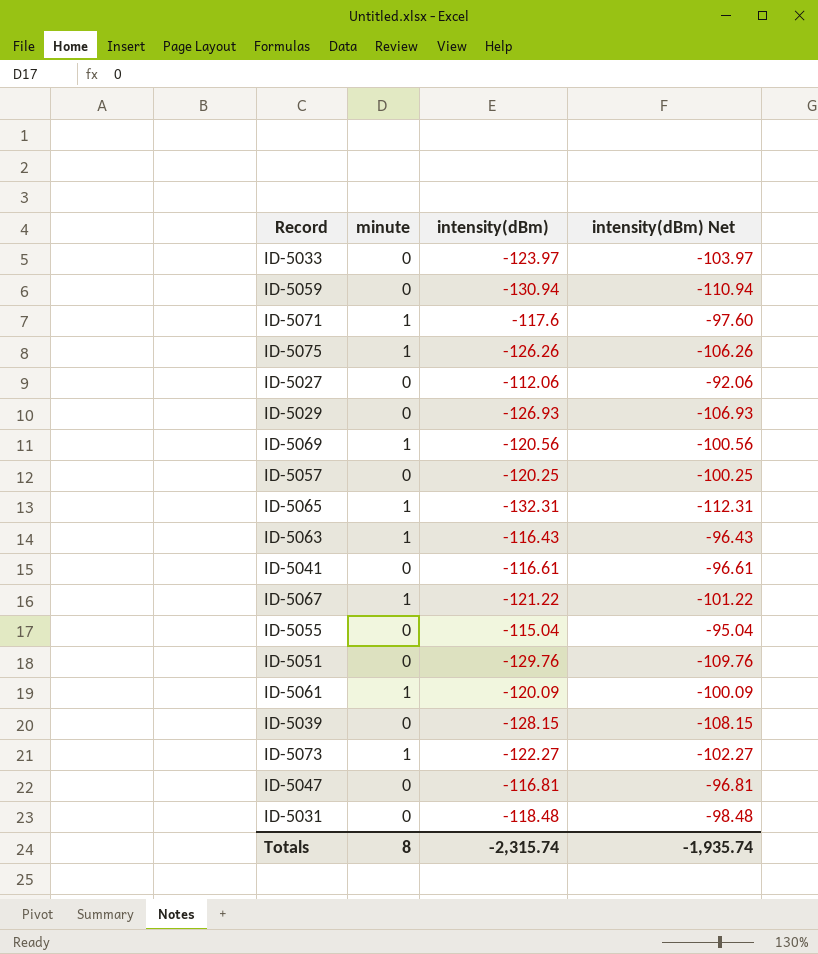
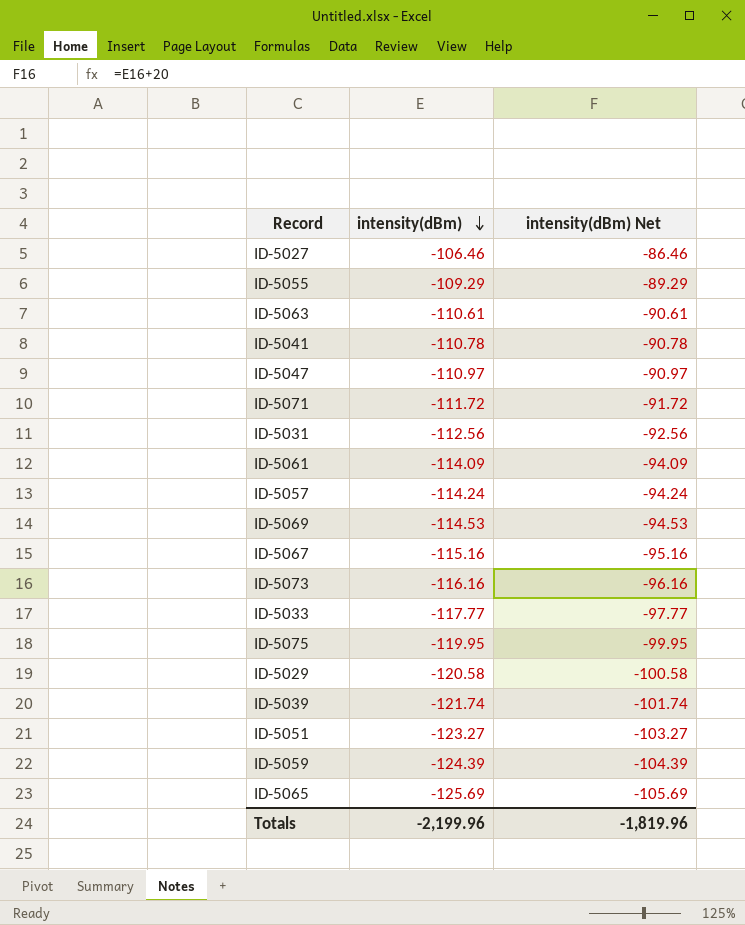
row order: none -> intensity(dBm) descending
column minute | position: 2 -> none
ID-5027 | intensity(dBm): -112.06 -> -106.46
ID-5027 | intensity(dBm) Net: -92.06 -> -86.46
ID-5055 | intensity(dBm): -115.04 -> -109.29
ID-5055 | intensity(dBm) Net: -95.04 -> -89.29
ID-5063 | intensity(dBm): -116.43 -> -110.61
ID-5063 | intensity(dBm) Net: -96.43 -> -90.61
ID-5041 | intensity(dBm): -116.61 -> -110.78
ID-5041 | intensity(dBm) Net: -96.61 -> -90.78
ID-5047 | intensity(dBm): -116.81 -> -110.97
ID-5047 | intensity(dBm) Net: -96.81 -> -90.97
ID-5071 | intensity(dBm): -117.6 -> -111.72
ID-5071 | intensity(dBm) Net: -97.60 -> -91.72
ID-5031 | intensity(dBm): -118.48 -> -112.56
ID-5031 | intensity(dBm) Net: -98.48 -> -92.56
ID-5061 | intensity(dBm): -120.09 -> -114.09
ID-5061 | intensity(dBm) Net: -100.09 -> -94.09
ID-5057 | intensity(dBm): -120.25 -> -114.24
ID-5057 | intensity(dBm) Net: -100.25 -> -94.24
ID-5069 | intensity(dBm): -120.56 -> -114.53
ID-5069 | intensity(dBm) Net: -100.56 -> -94.53
ID-5067 | intensity(dBm): -121.22 -> -115.16
ID-5067 | intensity(dBm) Net: -101.22 -> -95.16
ID-5073 | intensity(dBm): -122.27 -> -116.16
ID-5073 | intensity(dBm) Net: -102.27 -> -96.16
ID-5033 | intensity(dBm): -123.97 -> -117.77
ID-5033 | intensity(dBm) Net: -103.97 -> -97.77
ID-5075 | intensity(dBm): -126.26 -> -119.95
ID-5075 | intensity(dBm) Net: -106.26 -> -99.95
ID-5029 | intensity(dBm): -126.93 -> -120.58
ID-5029 | intensity(dBm) Net: -106.93 -> -100.58
ID-5039 | intensity(dBm): -128.15 -> -121.74
ID-5039 | intensity(dBm) Net: -108.15 -> -101.74
ID-5051 | intensity(dBm): -129.76 -> -123.27
ID-5051 | intensity(dBm) Net: -109.76 -> -103.27
ID-5059 | intensity(dBm): -130.94 -> -124.39
ID-5059 | intensity(dBm) Net: -110.94 -> -104.39
ID-5065 | intensity(dBm): -132.31 -> -125.69
ID-5065 | intensity(dBm) Net: -112.31 -> -105.69
Totals | intensity(dBm): -2,315.74 -> -2,199.96
Totals | intensity(dBm) Net: -1,935.74 -> -1,819.96

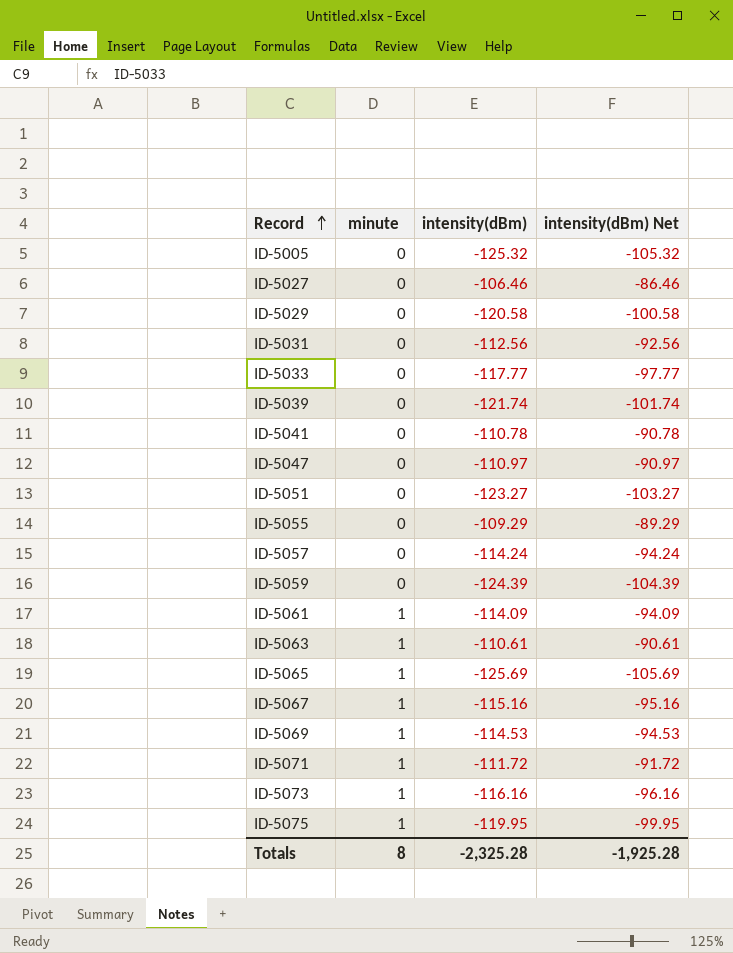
row order: intensity(dBm) descending -> Record ascending
column minute | position: none -> 2
row ID-5005: none -> 0 | -125.32 | -105.32
Totals | intensity(dBm): -2,199.96 -> -2,325.28
Totals | intensity(dBm) Net: -1,819.96 -> -1,925.28

